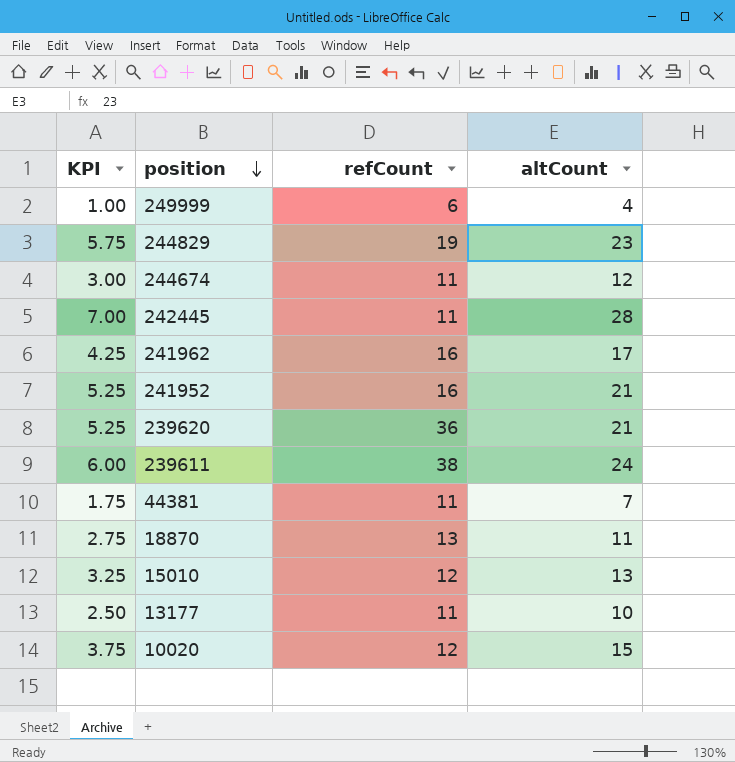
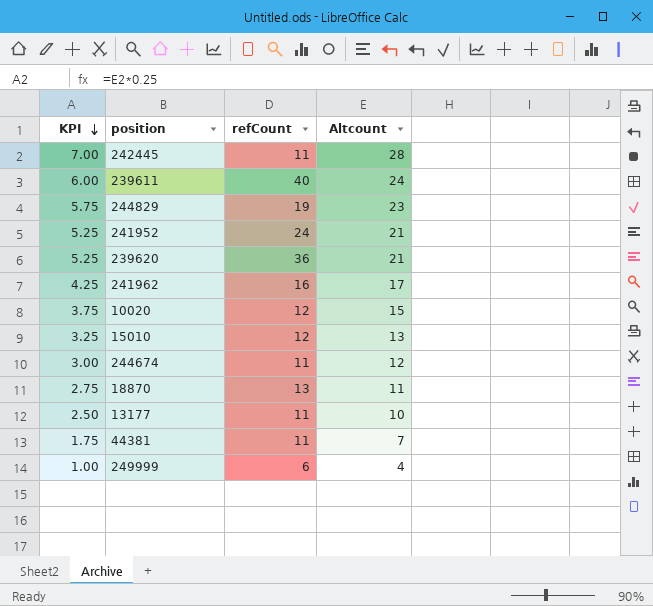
row order: position descending -> KPI descending
column name: altCount -> Altcount
239611 | refCount: 38 -> 40
241952 | refCount: 16 -> 24

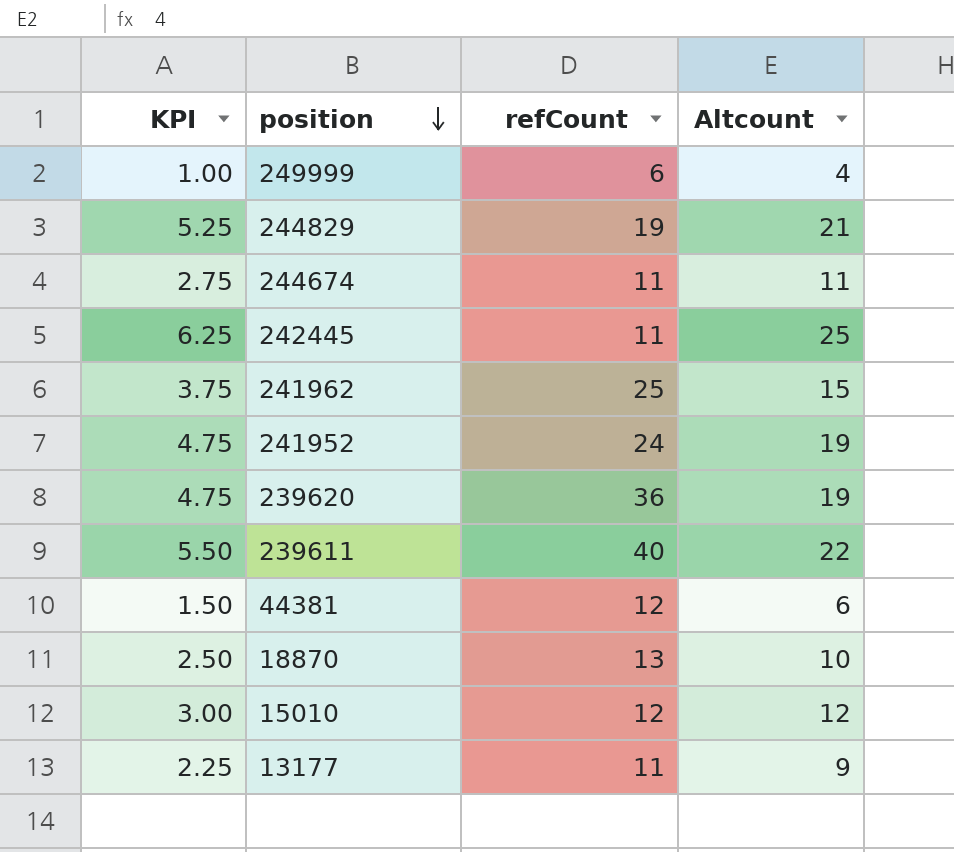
row order: KPI descending -> position descending
row 10020: 3.75 | 12 | 15 -> none
244829 | KPI: 5.75 -> 5.25
244829 | Altcount: 23 -> 21
244674 | KPI: 3.00 -> 2.75
244674 | Altcount: 12 -> 11
242445 | KPI: 7.00 -> 6.25
242445 | Altcount: 28 -> 25
241962 | KPI: 4.25 -> 3.75
241962 | refCount: 16 -> 25
241962 | Altcount: 17 -> 15
241952 | KPI: 5.25 -> 4.75
241952 | Altcount: 21 -> 19
239620 | KPI: 5.25 -> 4.75
239620 | Altcount: 21 -> 19
239611 | KPI: 6.00 -> 5.50
239611 | Altcount: 24 -> 22
44381 | KPI: 1.75 -> 1.50
44381 | refCount: 11 -> 12
44381 | Altcount: 7 -> 6
18870 | KPI: 2.75 -> 2.50
18870 | Altcount: 11 -> 10
15010 | KPI: 3.25 -> 3.00
15010 | Altcount: 13 -> 12
13177 | KPI: 2.50 -> 2.25
13177 | Altcount: 10 -> 9

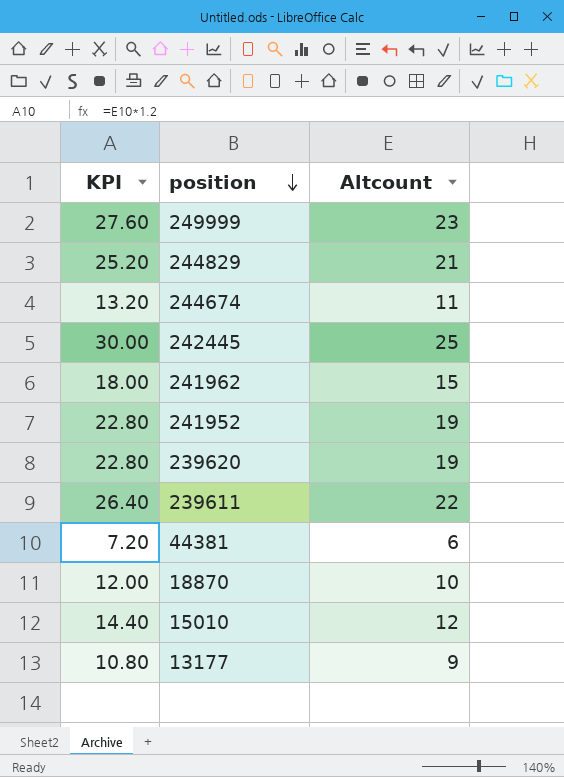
column refCount | position: 3 -> none
column KPI | formula: [Altcount] * 0.25 -> [Altcount] * 1.2
249999 | Altcount: 4 -> 23

